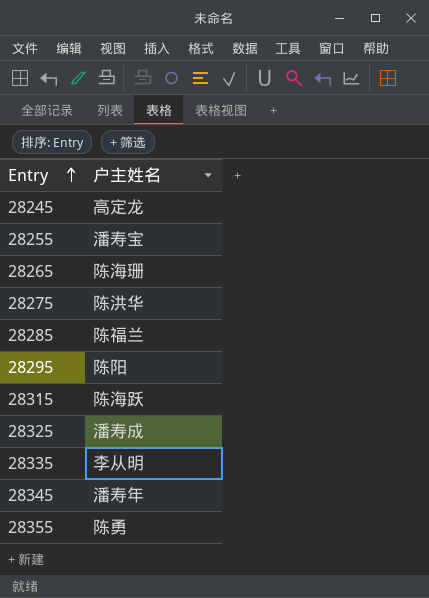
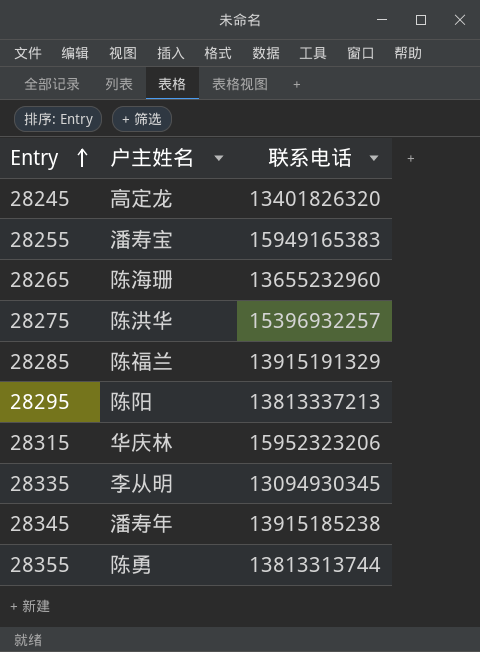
column 联系电话 | position: none -> 3
row 28325: 潘寿成 -> none
28315 | 户主姓名: 陈海跃 -> 华庆林

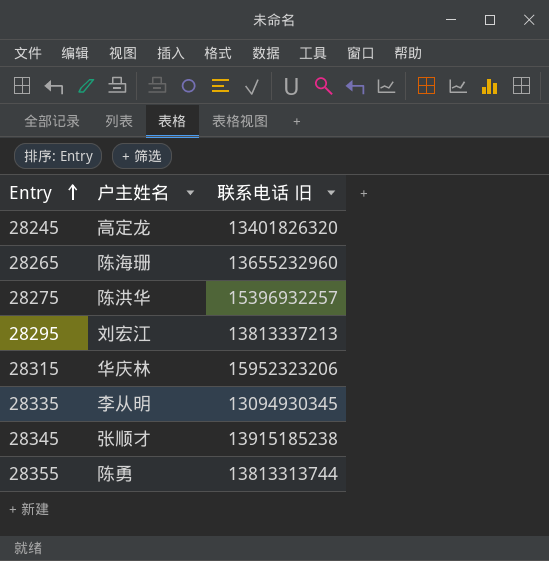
column name: 联系电话 -> 联系电话 旧
row 28255: 潘寿宝 | 15949165383 -> none
row 28285: 陈福兰 | 13915191329 -> none
28295 | 户主姓名: 陈阳 -> 刘宏江
28345 | 户主姓名: 潘寿年 -> 张顺才

